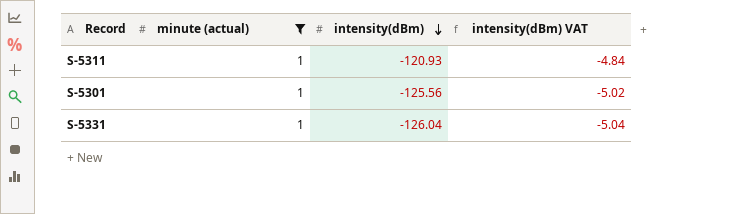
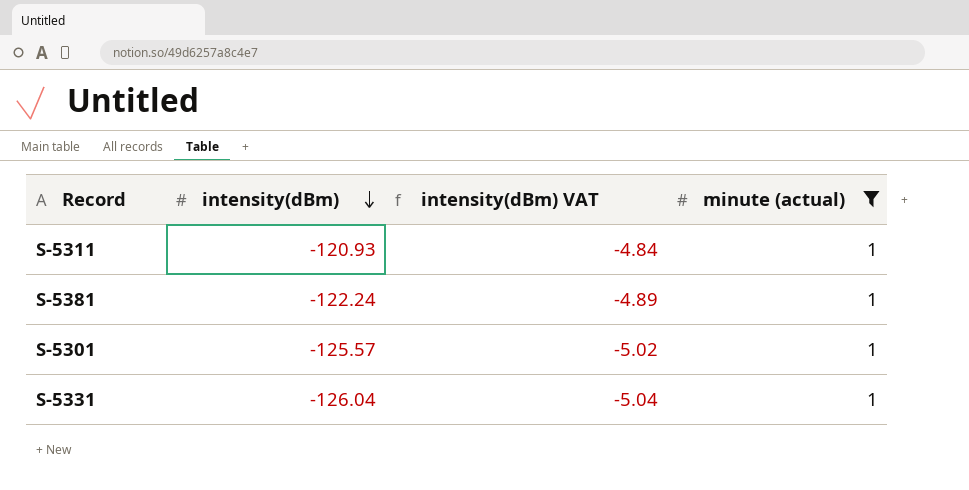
column minute (actual) | position: 2 -> 4
row S-5381: none -> -122.24 | -4.89 | 1
S-5301 | intensity(dBm): -125.56 -> -125.57

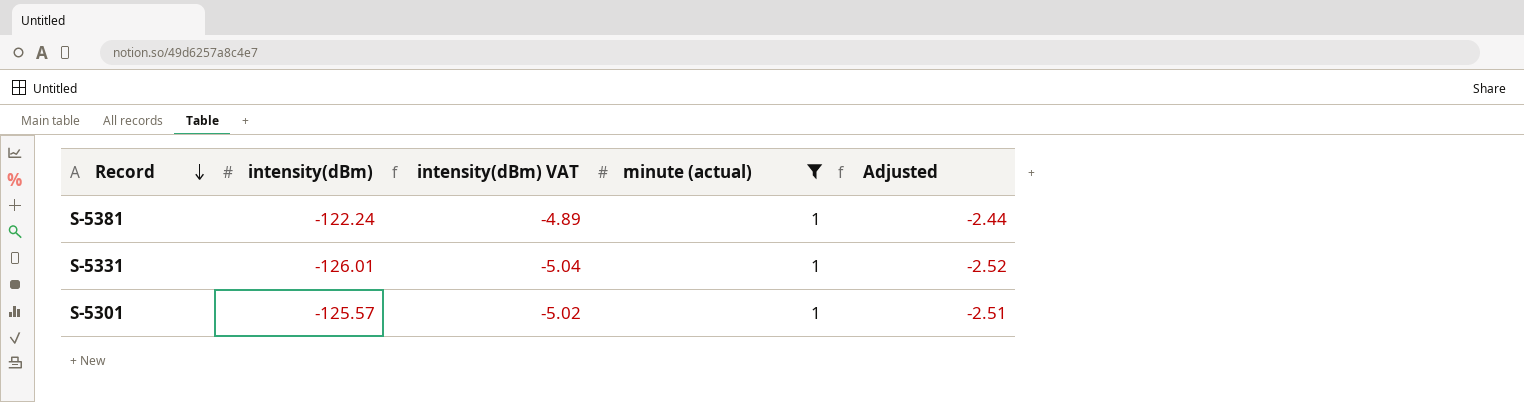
row order: intensity(dBm) descending -> Record descending
column Adjusted | formula: none -> [intensity(dBm)] * 0.02
row S-5311: -120.93 | -4.84 | 1 -> none
S-5331 | intensity(dBm): -126.04 -> -126.01

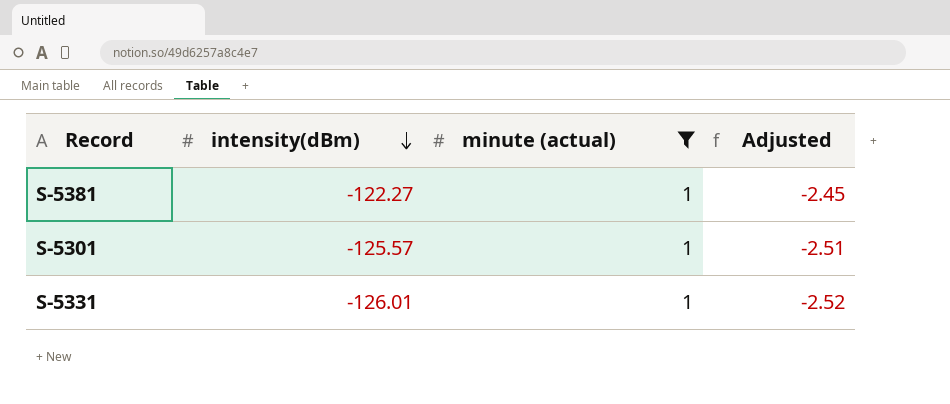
row order: Record descending -> intensity(dBm) descending
column intensity(dBm) VAT | formula: [intensity(dBm)] * 0.04 -> none
S-5381 | intensity(dBm): -122.24 -> -122.27
S-5381 | Adjusted: -2.44 -> -2.45

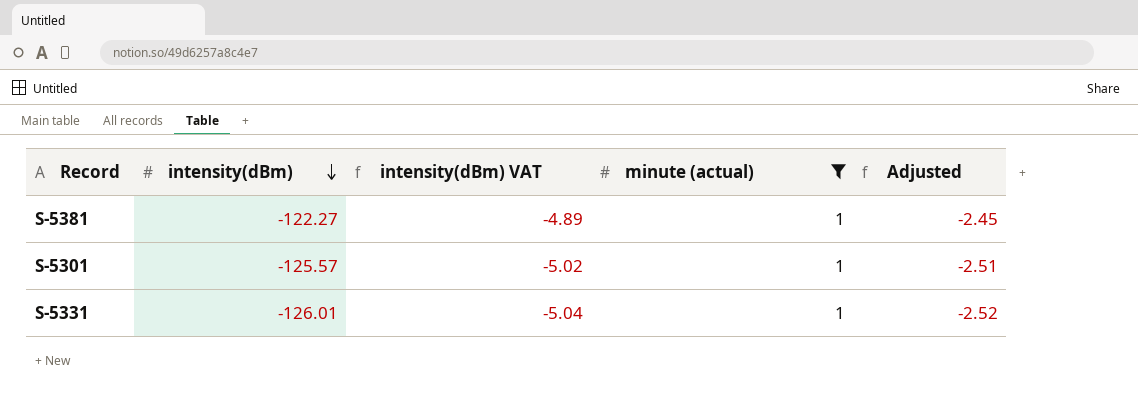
column intensity(dBm) VAT | formula: none -> [intensity(dBm)] * 0.04

